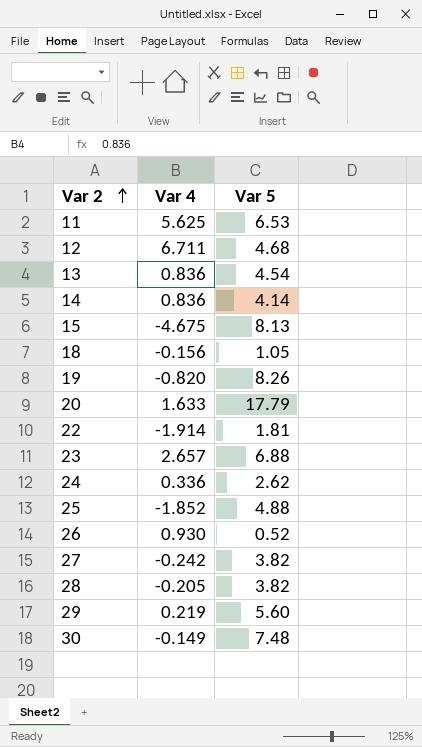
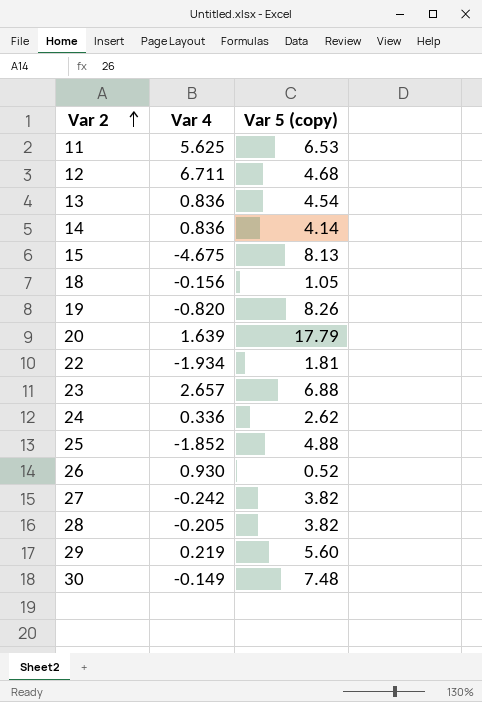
column name: Var 5 -> Var 5 (copy)
20 | Var 4: 1.633 -> 1.639
22 | Var 4: -1.914 -> -1.934

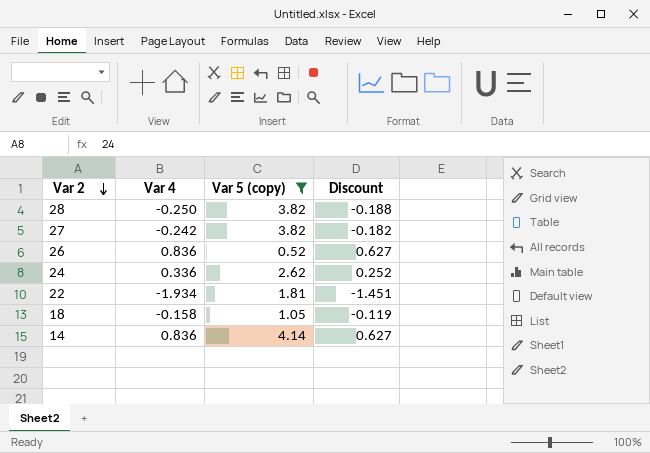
filter: none -> Var 5 (copy) <= 4.14
row order: Var 2 ascending -> Var 2 descending
column Discount | formula: none -> [Var 4] * 0.75
28 | Var 4: -0.205 -> -0.250
26 | Var 4: 0.930 -> 0.836
18 | Var 4: -0.156 -> -0.158

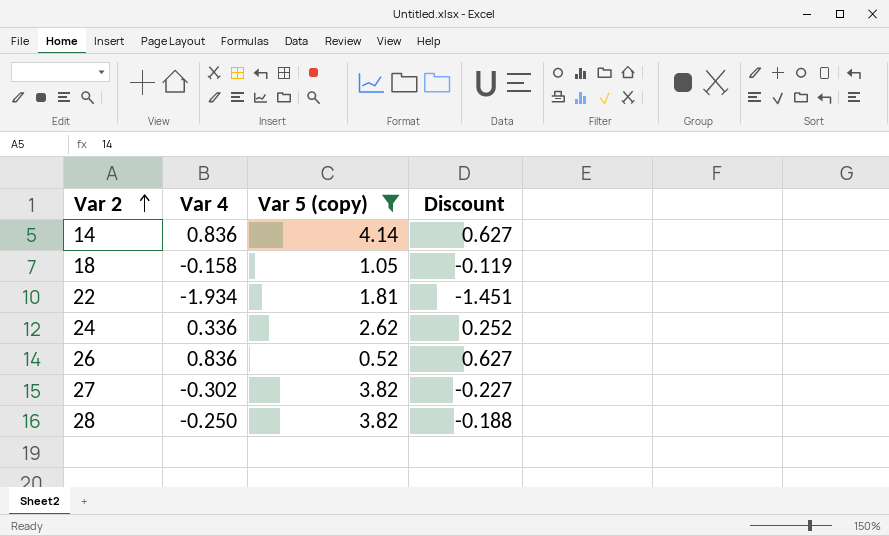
row order: Var 2 descending -> Var 2 ascending
27 | Var 4: -0.242 -> -0.302
27 | Discount: -0.182 -> -0.227

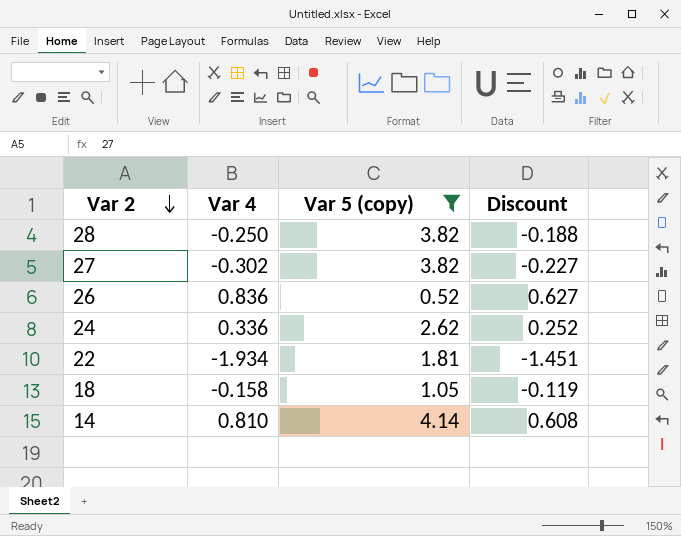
row order: Var 2 ascending -> Var 2 descending
14 | Var 4: 0.836 -> 0.810
14 | Discount: 0.627 -> 0.608

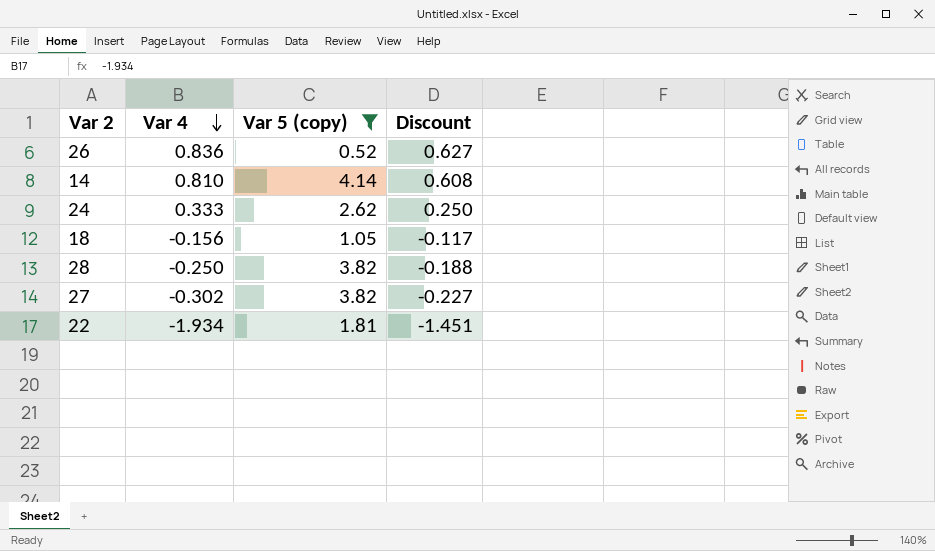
row order: Var 2 descending -> Var 4 descending
24 | Var 4: 0.336 -> 0.333
24 | Discount: 0.252 -> 0.250
18 | Var 4: -0.158 -> -0.156
18 | Discount: -0.119 -> -0.117

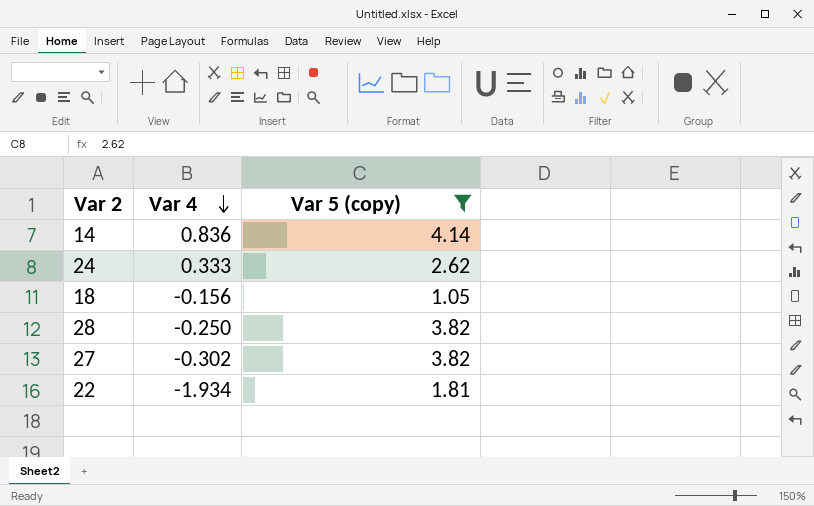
column Discount | formula: [Var 4] * 0.75 -> none
row 26: 0.836 | 0.52 | 0.627 -> none
14 | Var 4: 0.810 -> 0.836

